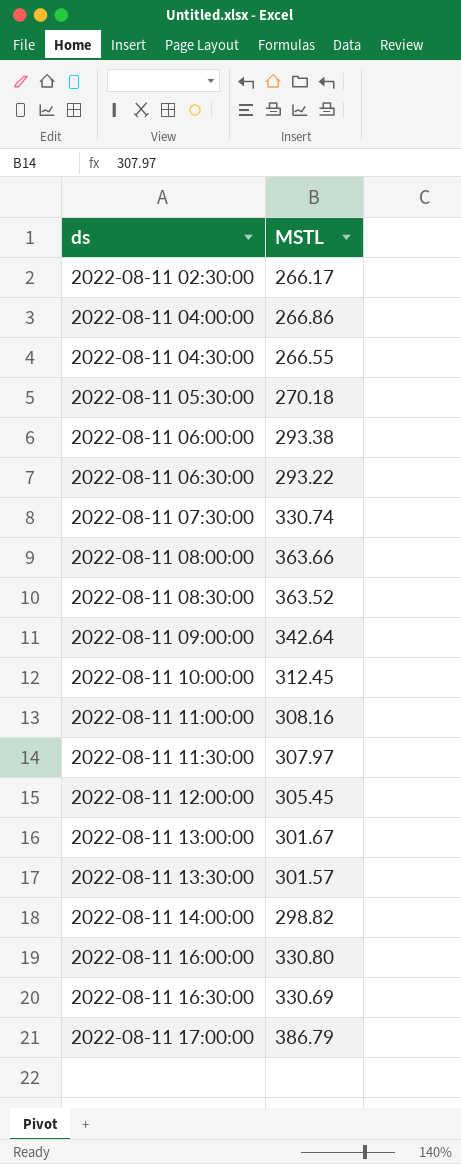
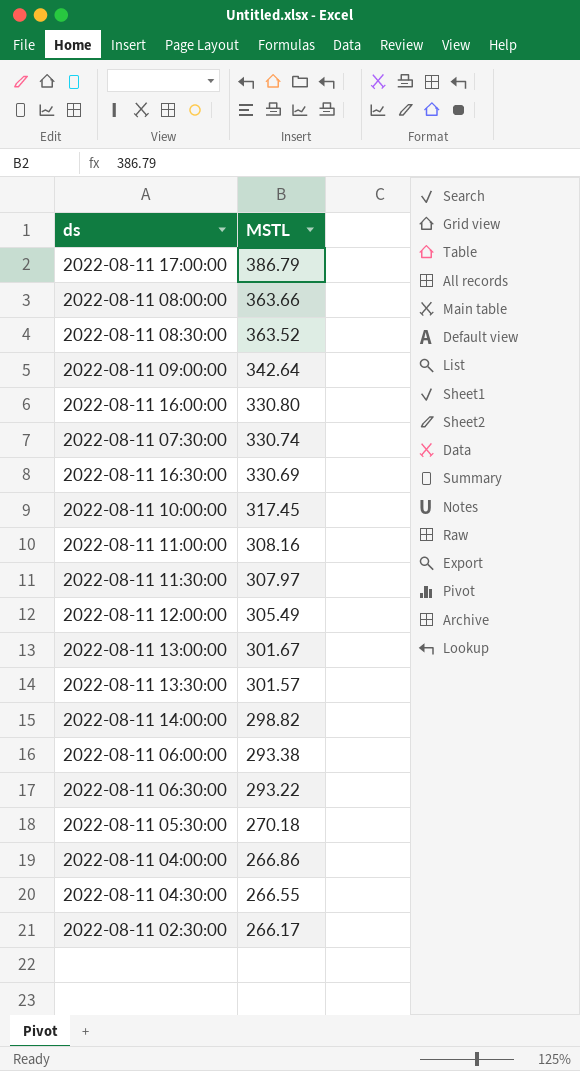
row order: ds ascending -> MSTL descending
2022-08-11 10:00:00 | MSTL: 312.45 -> 317.45
2022-08-11 12:00:00 | MSTL: 305.45 -> 305.49

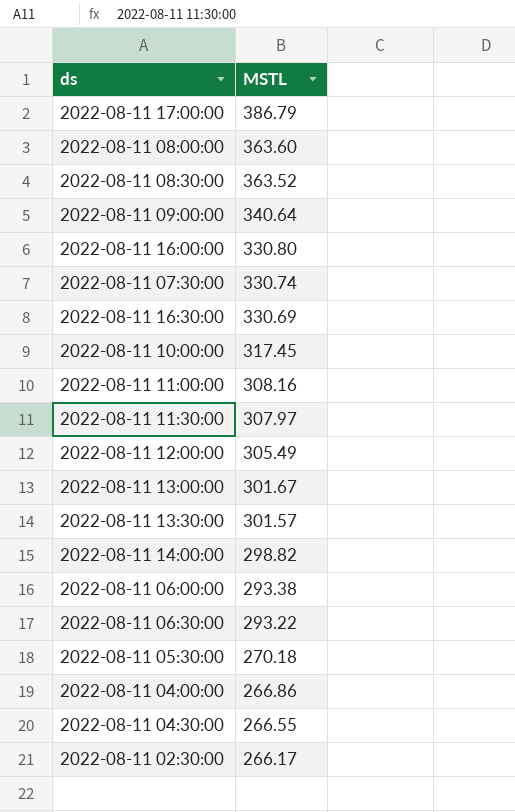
2022-08-11 08:00:00 | MSTL: 363.66 -> 363.60
2022-08-11 09:00:00 | MSTL: 342.64 -> 340.64

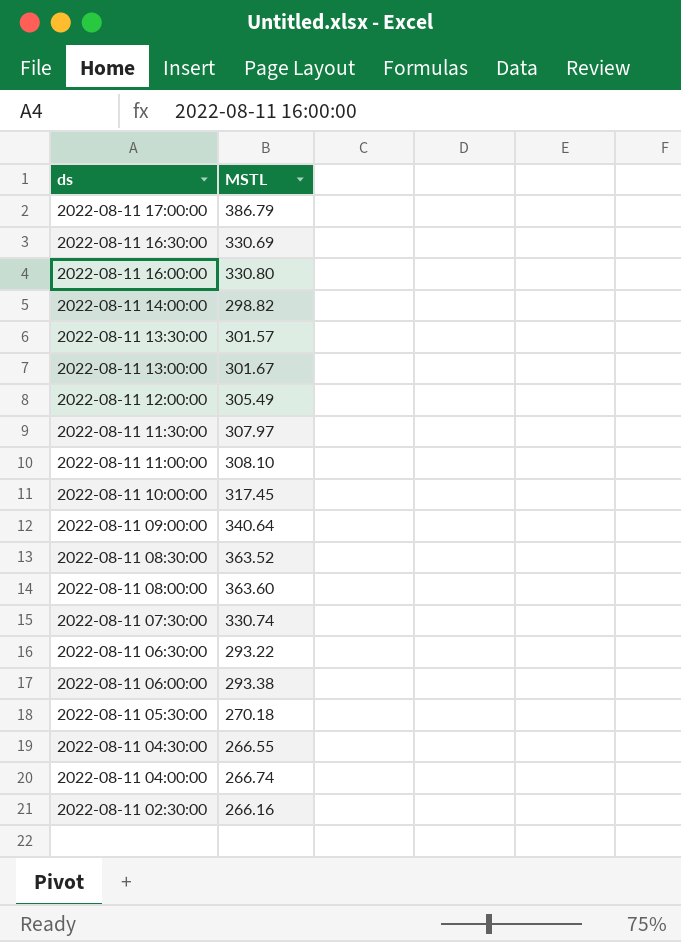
row order: MSTL descending -> ds descending
2022-08-11 11:00:00 | MSTL: 308.16 -> 308.10
2022-08-11 04:00:00 | MSTL: 266.86 -> 266.74
2022-08-11 02:30:00 | MSTL: 266.17 -> 266.16

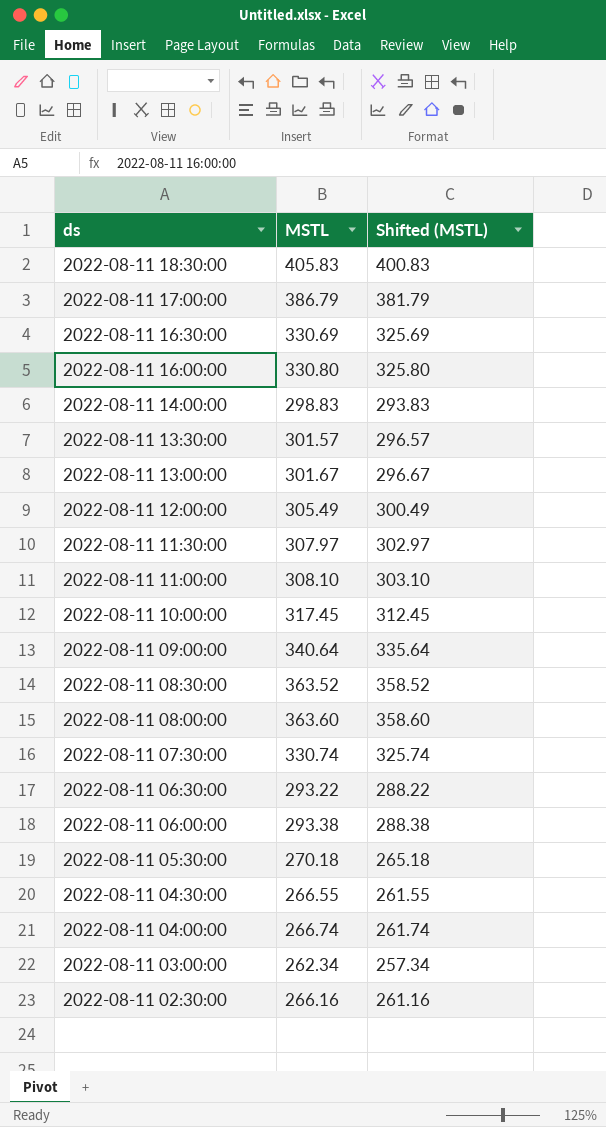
column Shifted (MSTL) | formula: none -> [MSTL] - 5
row 2022-08-11 18:30:00: none -> 405.83 | 400.83
2022-08-11 14:00:00 | MSTL: 298.82 -> 298.83
row 2022-08-11 03:00:00: none -> 262.34 | 257.34

